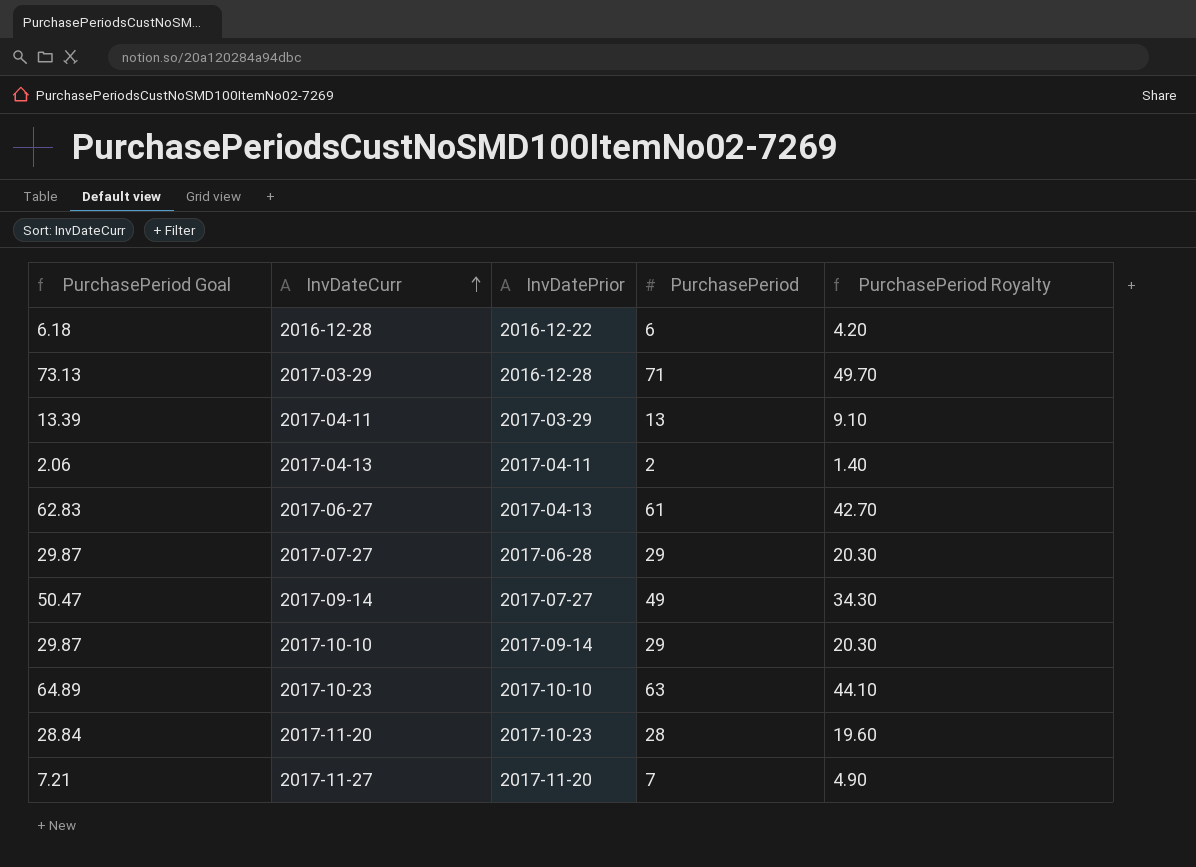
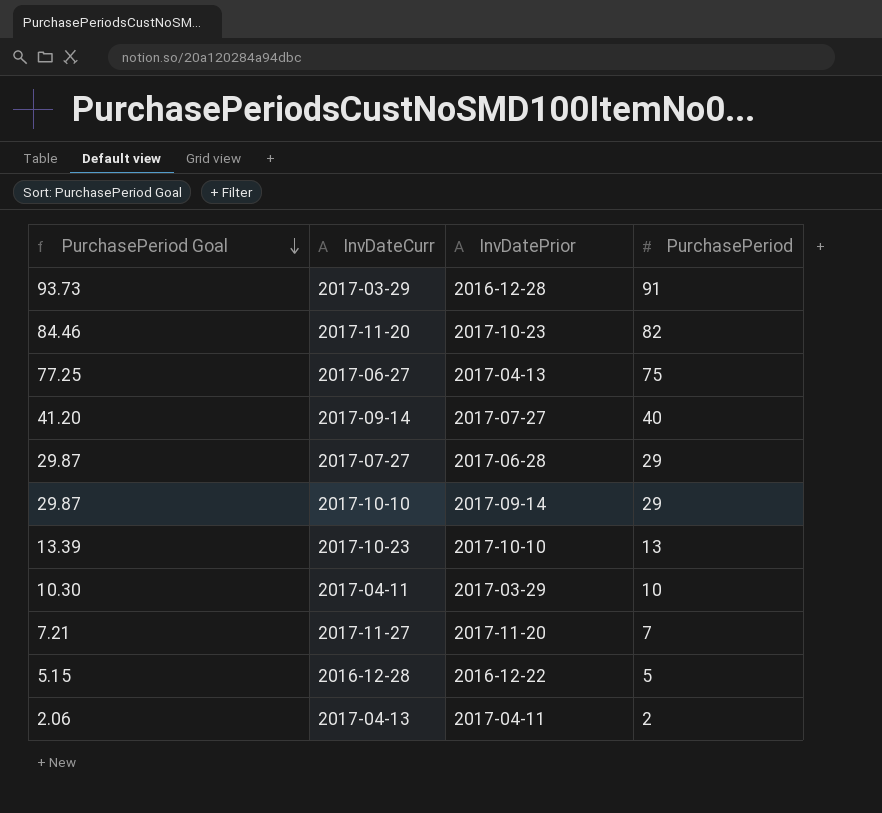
row order: InvDateCurr ascending -> PurchasePeriod Goal descending
column PurchasePeriod Royalty | formula: [PurchasePeriod] * 0.7 -> none
2017-03-29 | PurchasePeriod Goal: 73.13 -> 93.73
2017-03-29 | PurchasePeriod: 71 -> 91
2017-11-20 | PurchasePeriod Goal: 28.84 -> 84.46
2017-11-20 | PurchasePeriod: 28 -> 82
2017-06-27 | PurchasePeriod Goal: 62.83 -> 77.25
2017-06-27 | PurchasePeriod: 61 -> 75
2017-09-14 | PurchasePeriod Goal: 50.47 -> 41.20
2017-09-14 | PurchasePeriod: 49 -> 40
2017-10-23 | PurchasePeriod Goal: 64.89 -> 13.39
2017-10-23 | PurchasePeriod: 63 -> 13
2017-04-11 | PurchasePeriod Goal: 13.39 -> 10.30
2017-04-11 | PurchasePeriod: 13 -> 10
2016-12-28 | PurchasePeriod Goal: 6.18 -> 5.15
2016-12-28 | PurchasePeriod: 6 -> 5

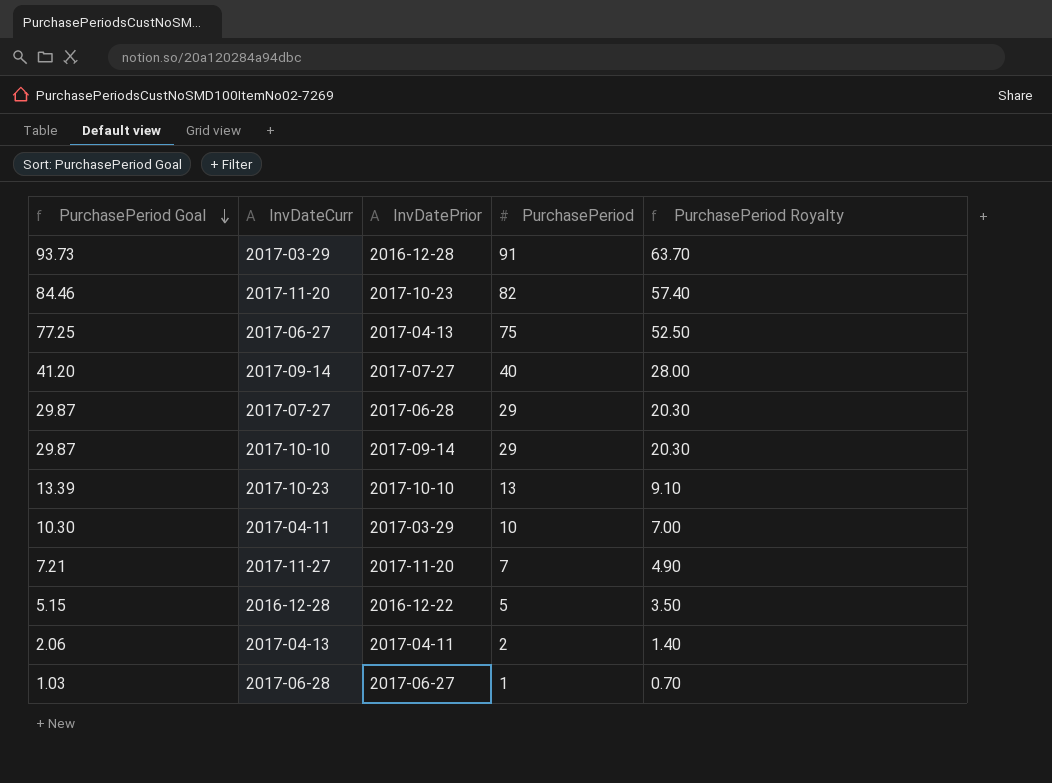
column PurchasePeriod Royalty | formula: none -> [PurchasePeriod] * 0.7
row 2017-06-28: none -> 1.03 | 2017-06-27 | 1 | 0.70

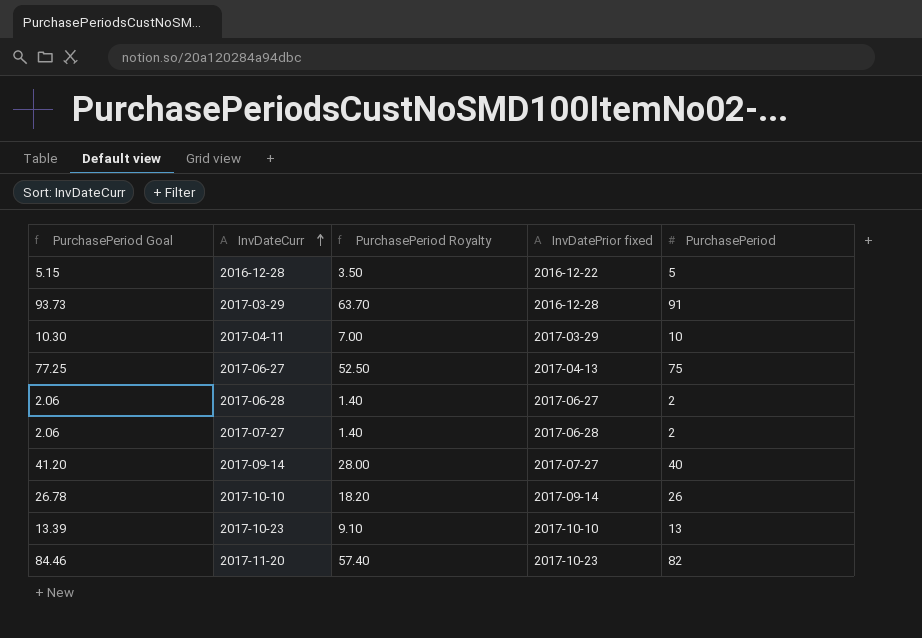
row order: PurchasePeriod Goal descending -> InvDateCurr ascending
column PurchasePeriod Royalty | position: 5 -> 3
column name: InvDatePrior -> InvDatePrior fixed
row 2017-11-27: 7.21 | 2017-11-20 | 7 | 4.90 -> none
row 2017-04-13: 2.06 | 2017-04-11 | 2 | 1.40 -> none
2017-06-28 | PurchasePeriod Goal: 1.03 -> 2.06
2017-06-28 | PurchasePeriod Royalty: 0.70 -> 1.40
2017-06-28 | PurchasePeriod: 1 -> 2
2017-07-27 | PurchasePeriod Goal: 29.87 -> 2.06
2017-07-27 | PurchasePeriod Royalty: 20.30 -> 1.40
2017-07-27 | PurchasePeriod: 29 -> 2
2017-10-10 | PurchasePeriod Goal: 29.87 -> 26.78
2017-10-10 | PurchasePeriod Royalty: 20.30 -> 18.20
2017-10-10 | PurchasePeriod: 29 -> 26

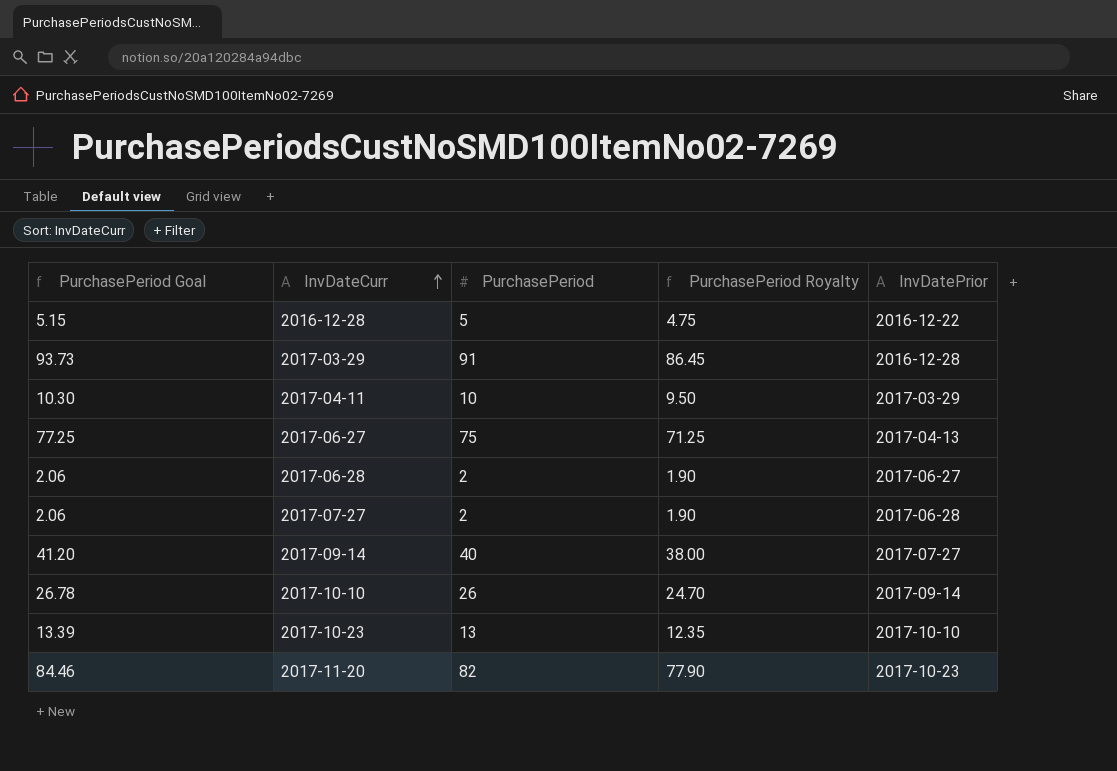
column PurchasePeriod | position: 5 -> 3
column PurchasePeriod Royalty | formula: [PurchasePeriod] * 0.7 -> [PurchasePeriod] * 0.95
column name: InvDatePrior fixed -> InvDatePrior

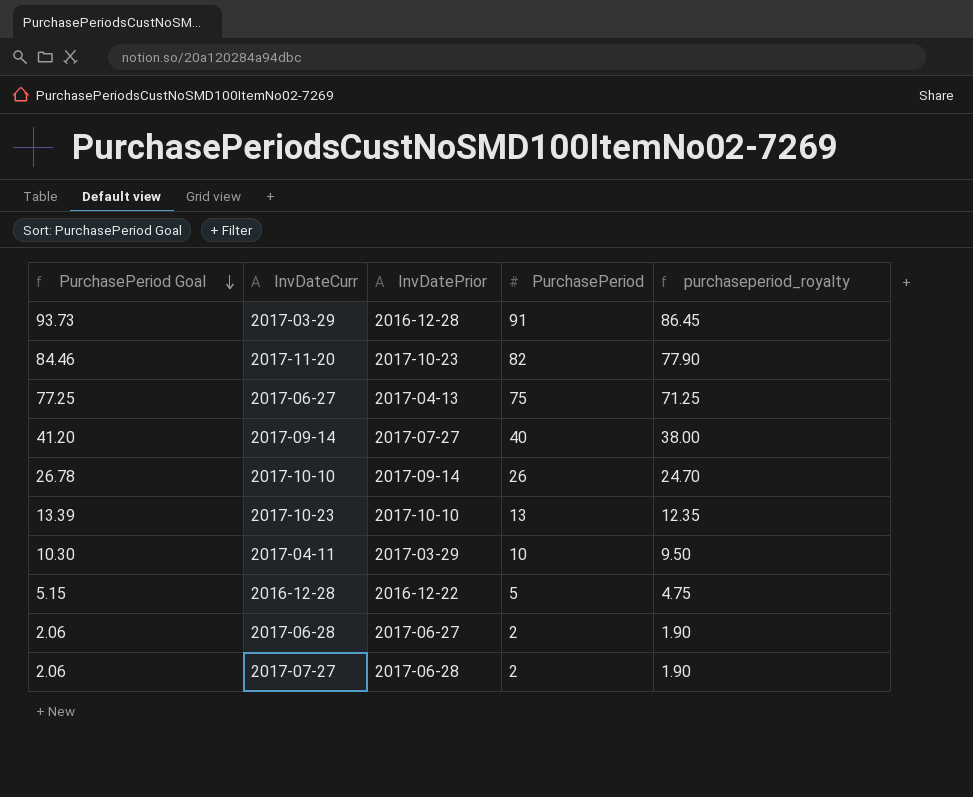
row order: InvDateCurr ascending -> PurchasePeriod Goal descending
column InvDatePrior | position: 5 -> 3
column name: PurchasePeriod Royalty -> purchaseperiod_royalty

